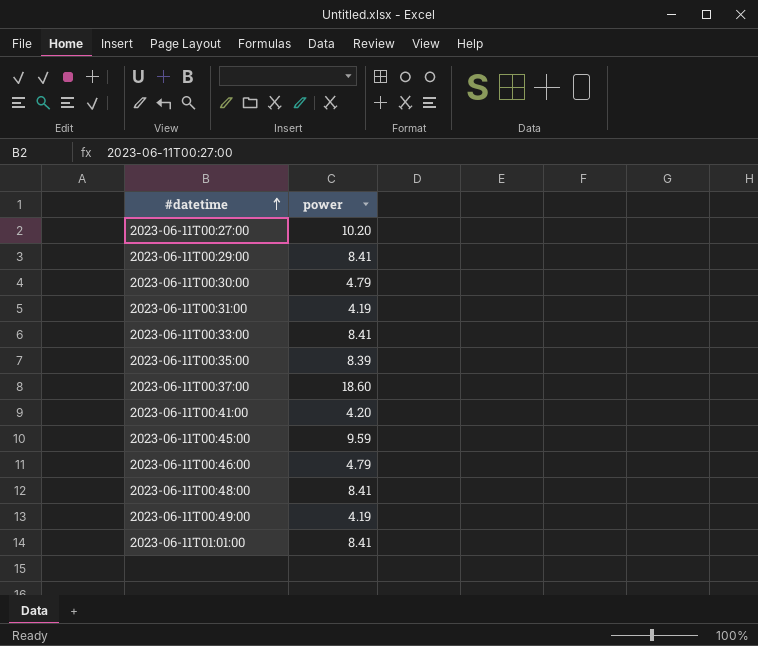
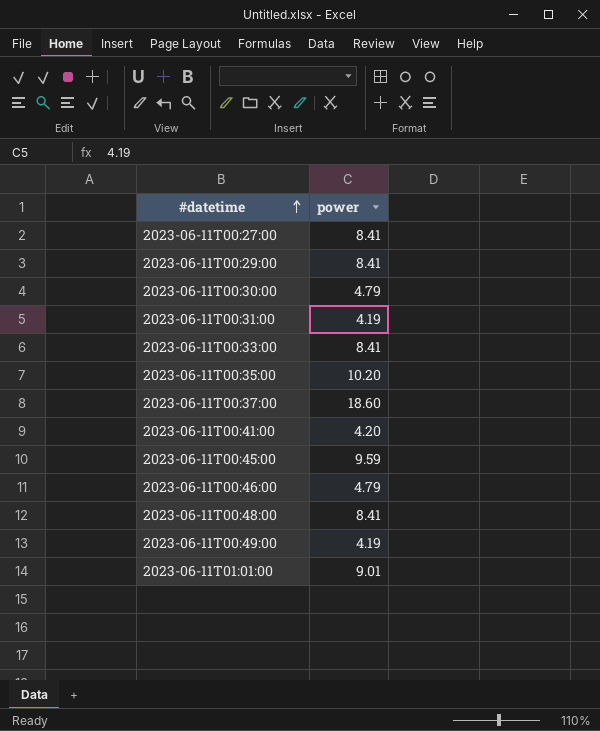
2023-06-11T00:27:00 | power: 10.20 -> 8.41
2023-06-11T00:35:00 | power: 8.39 -> 10.20
2023-06-11T01:01:00 | power: 8.41 -> 9.01

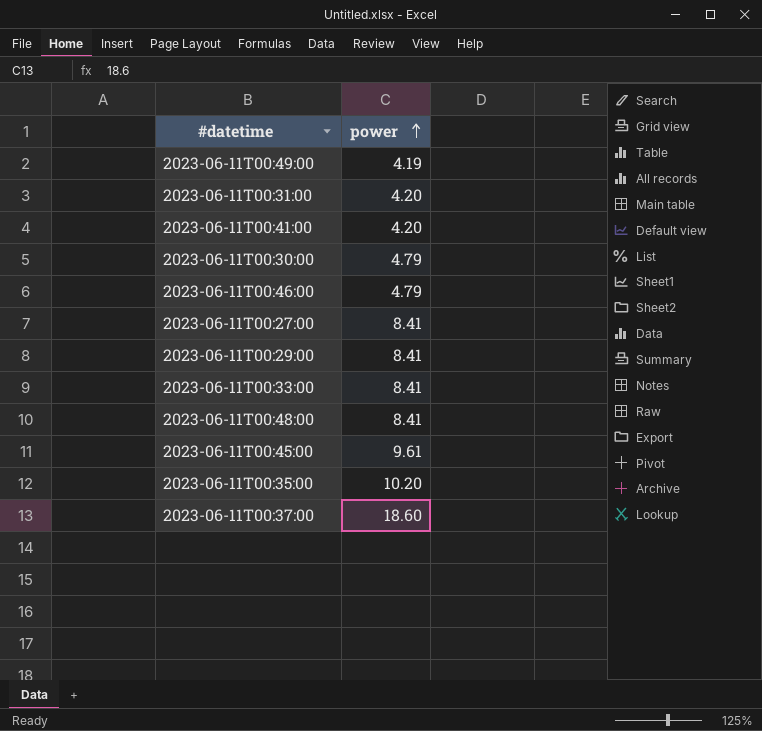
row order: #datetime ascending -> power ascending
row 2023-06-11T01:01:00: 9.01 -> none
2023-06-11T00:31:00 | power: 4.19 -> 4.20
2023-06-11T00:45:00 | power: 9.59 -> 9.61

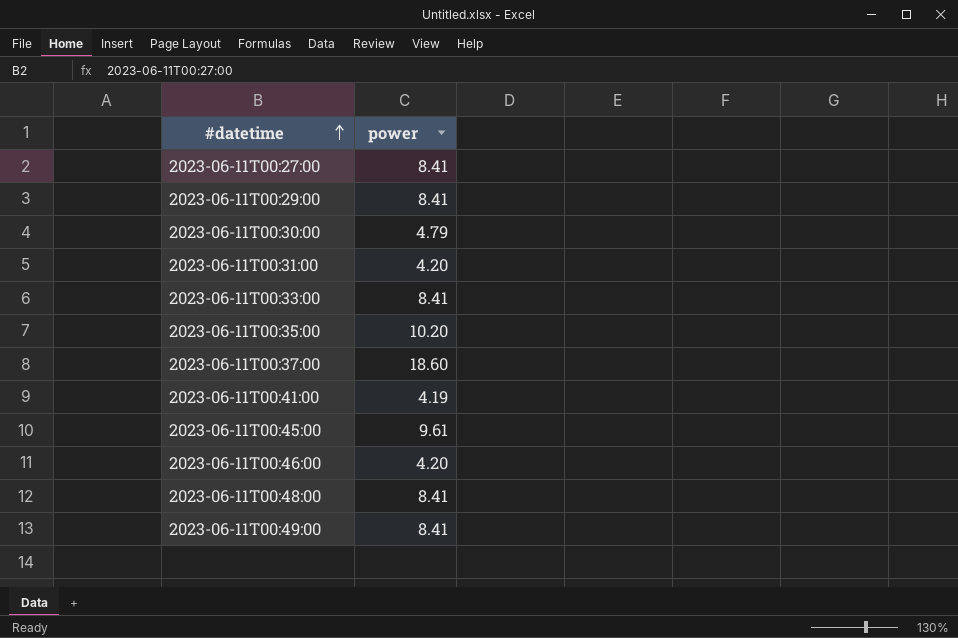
row order: power ascending -> #datetime ascending
2023-06-11T00:41:00 | power: 4.20 -> 4.19
2023-06-11T00:46:00 | power: 4.79 -> 4.20
2023-06-11T00:49:00 | power: 4.19 -> 8.41

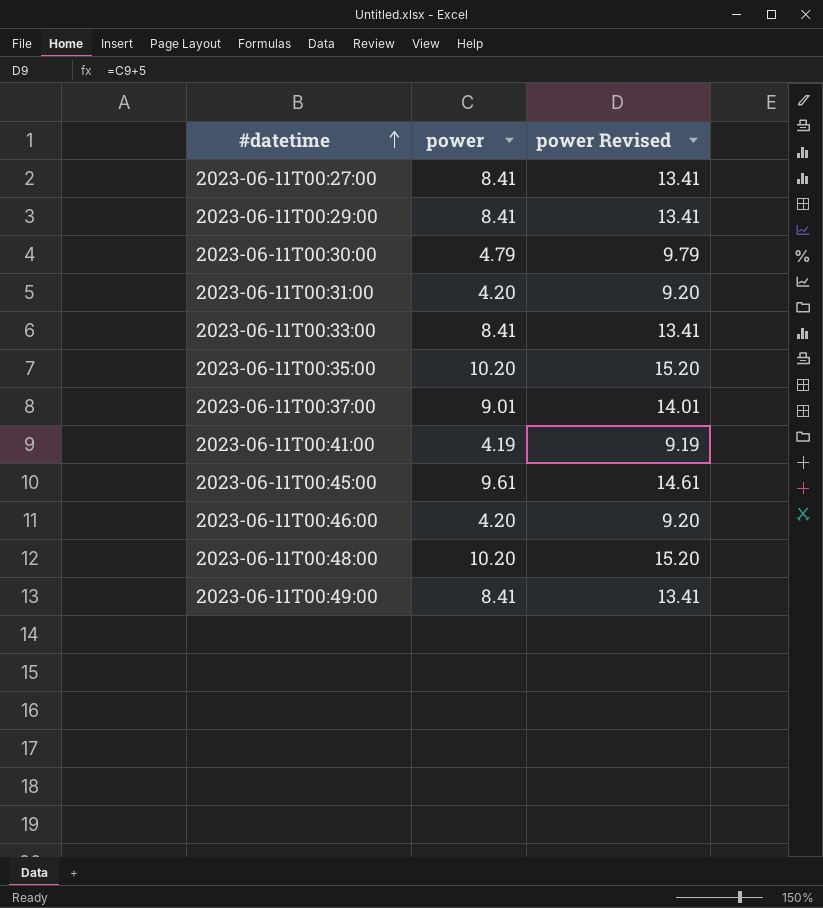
column power Revised | formula: none -> [power] + 5
2023-06-11T00:37:00 | power: 18.60 -> 9.01
2023-06-11T00:48:00 | power: 8.41 -> 10.20

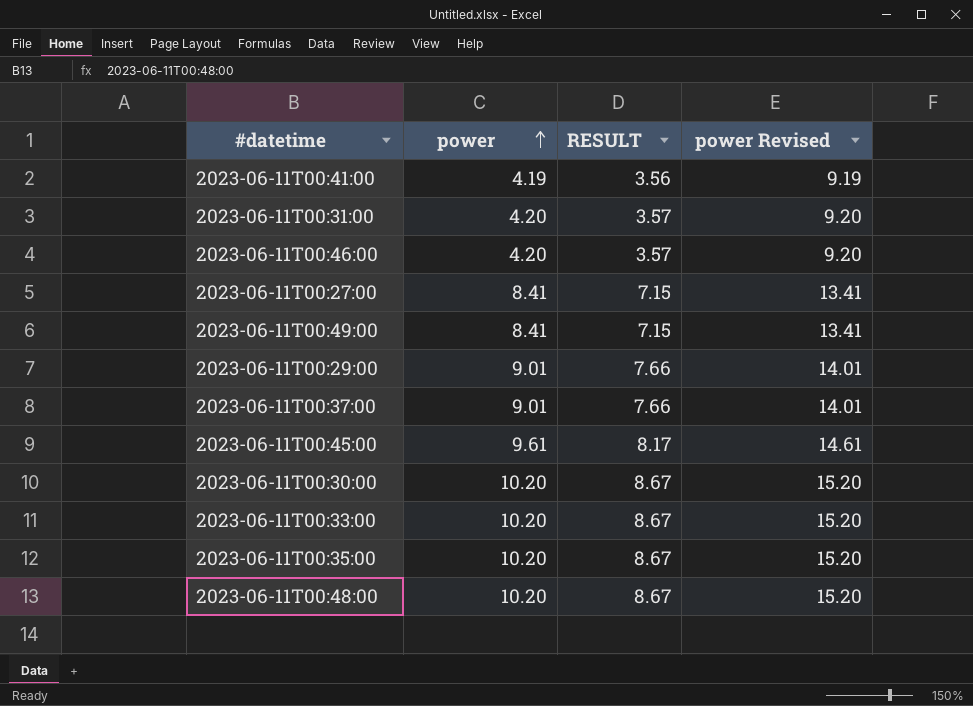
row order: #datetime ascending -> power ascending
column RESULT | formula: none -> [power] * 0.85
2023-06-11T00:29:00 | power: 8.41 -> 9.01
2023-06-11T00:29:00 | power Revised: 13.41 -> 14.01
2023-06-11T00:30:00 | power: 4.79 -> 10.20
2023-06-11T00:30:00 | power Revised: 9.79 -> 15.20
2023-06-11T00:33:00 | power: 8.41 -> 10.20
2023-06-11T00:33:00 | power Revised: 13.41 -> 15.20

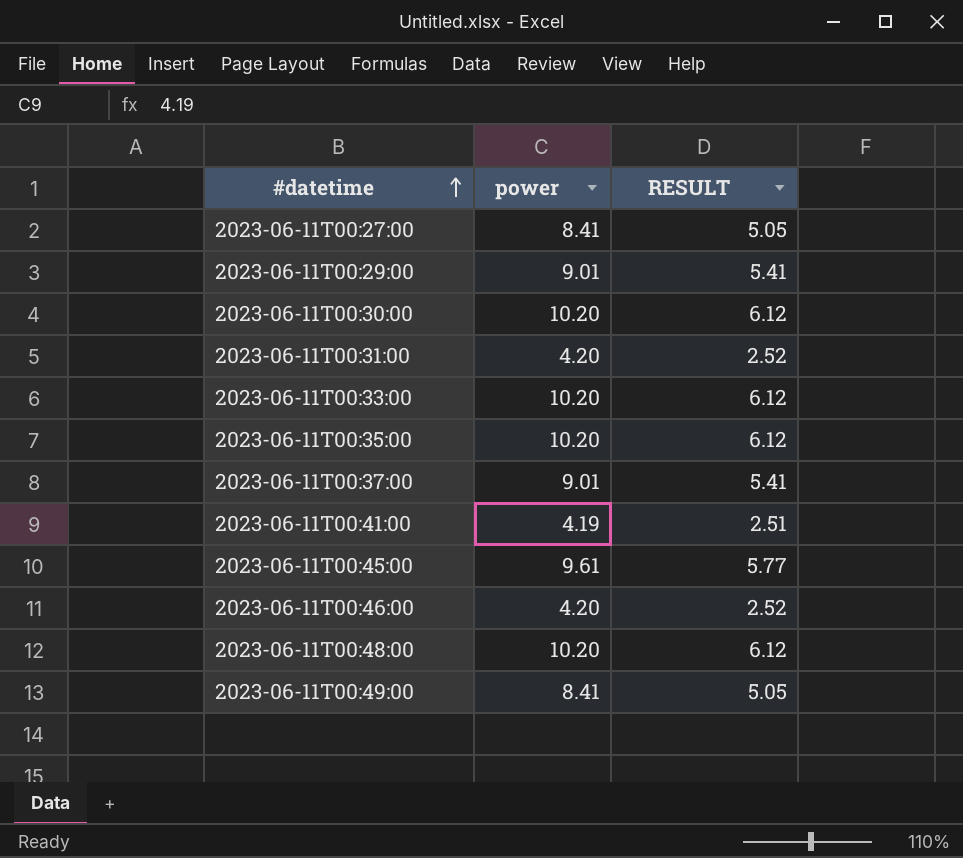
row order: power ascending -> #datetime ascending
column power Revised | formula: [power] + 5 -> none
column RESULT | formula: [power] * 0.85 -> [power] * 0.6

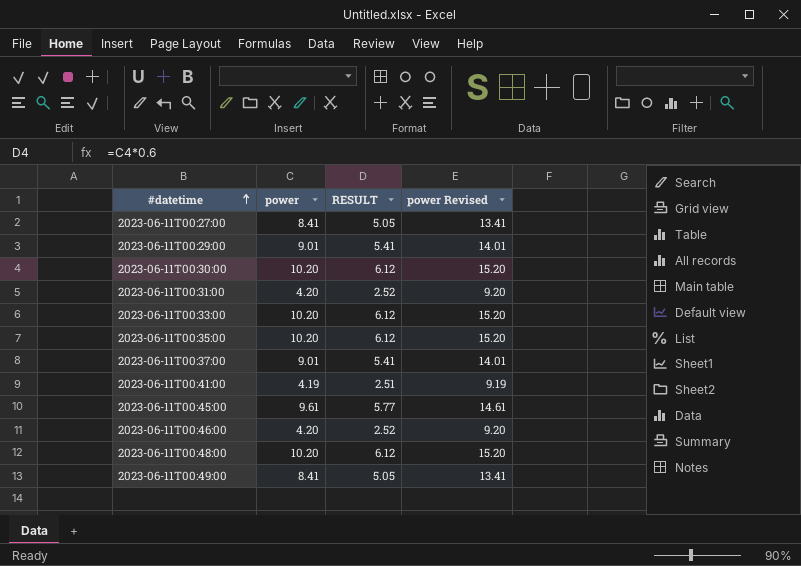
column power Revised | formula: none -> [power] + 5

